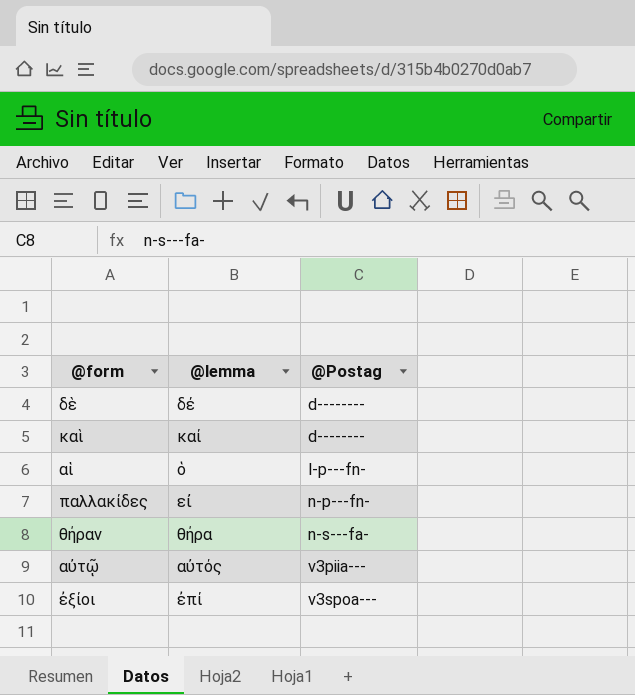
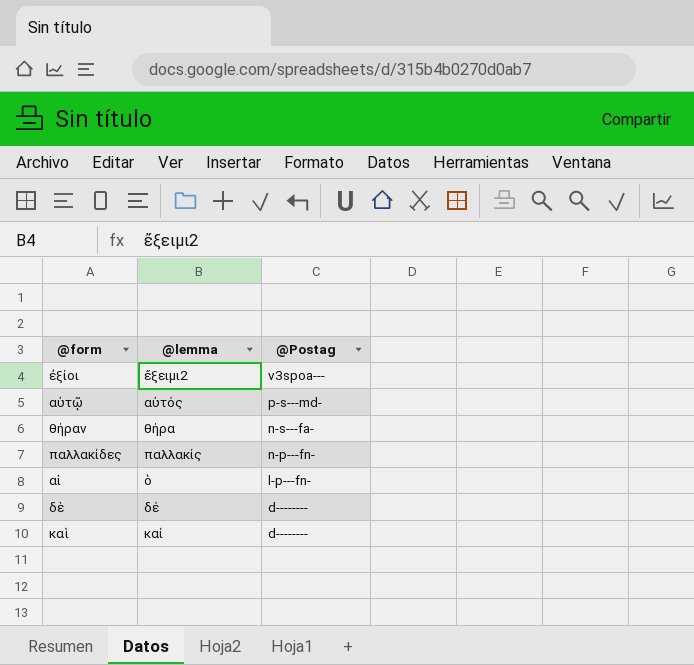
row order: @Postag ascending -> @Postag descending
ἐξίοι | @lemma: ἐπί -> ἔξειμι2
αὐτῷ | @Postag: v3piia--- -> p-s---md-
παλλακίδες | @lemma: εἰ -> παλλακίς

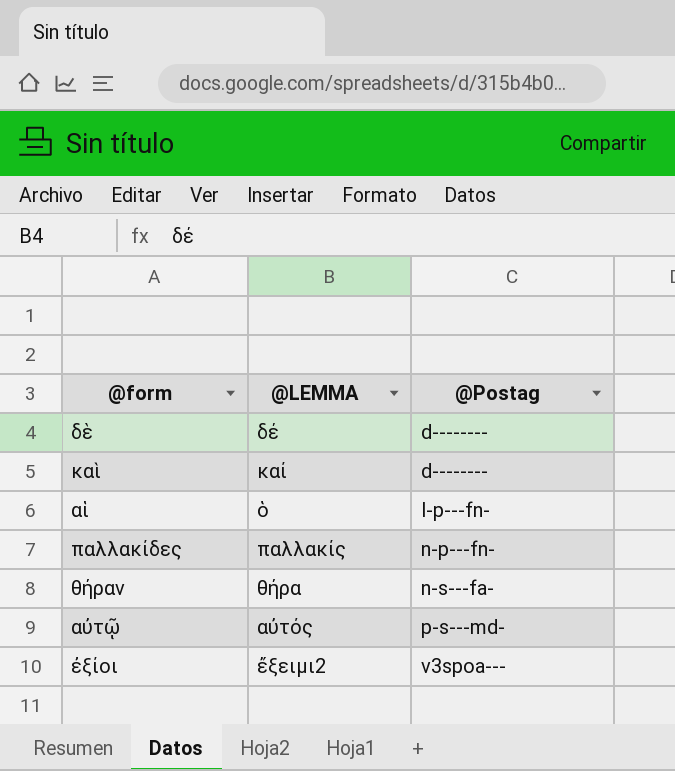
row order: @Postag descending -> @Postag ascending
column name: @lemma -> @LEMMA

